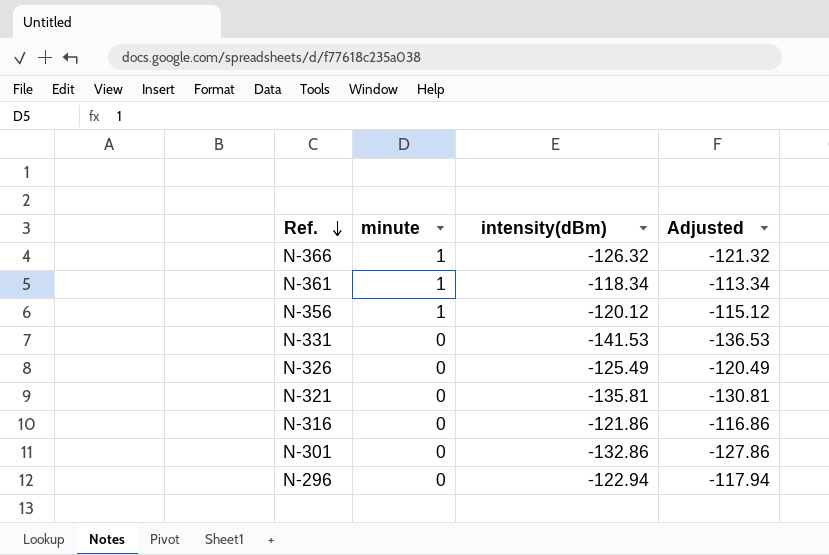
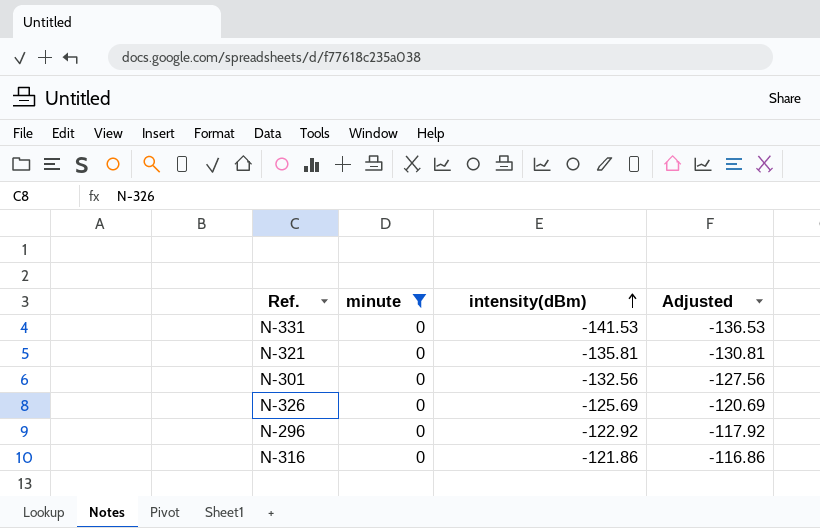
filter: none -> minute = 0
row order: Ref. descending -> intensity(dBm) ascending
N-301 | intensity(dBm): -132.86 -> -132.56
N-301 | Adjusted: -127.86 -> -127.56
N-326 | intensity(dBm): -125.49 -> -125.69
N-326 | Adjusted: -120.49 -> -120.69
N-296 | intensity(dBm): -122.94 -> -122.92
N-296 | Adjusted: -117.94 -> -117.92

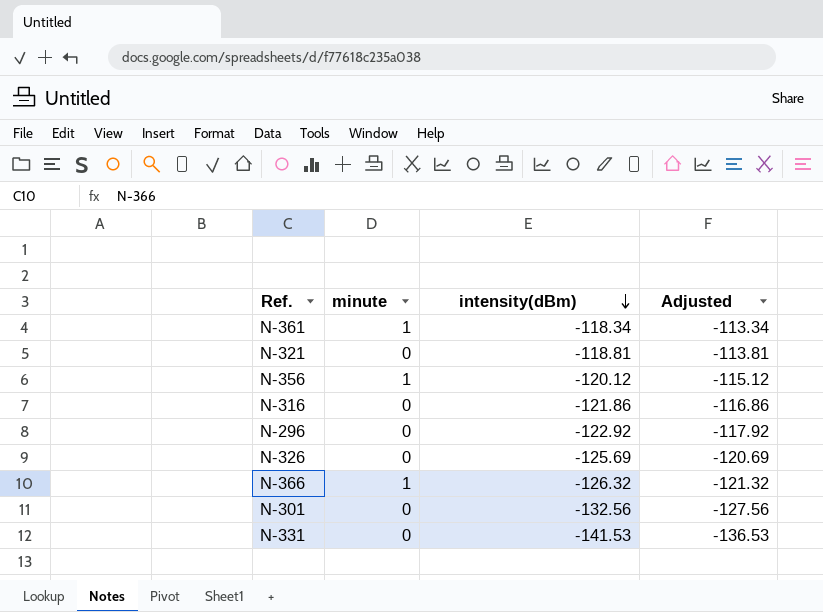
filter: minute = 0 -> none
row order: intensity(dBm) ascending -> intensity(dBm) descending
N-321 | intensity(dBm): -135.81 -> -118.81
N-321 | Adjusted: -130.81 -> -113.81

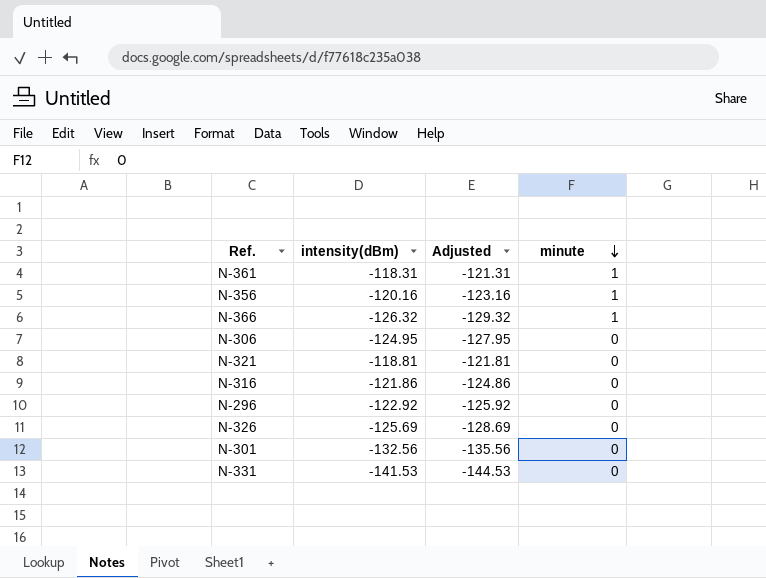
row order: intensity(dBm) descending -> minute descending
column Adjusted | formula: [intensity(dBm)] + 5 -> [intensity(dBm)] - 3
column minute | position: 2 -> 4
N-361 | intensity(dBm): -118.34 -> -118.31
N-356 | intensity(dBm): -120.12 -> -120.16
row N-306: none -> -124.95 | -127.95 | 0

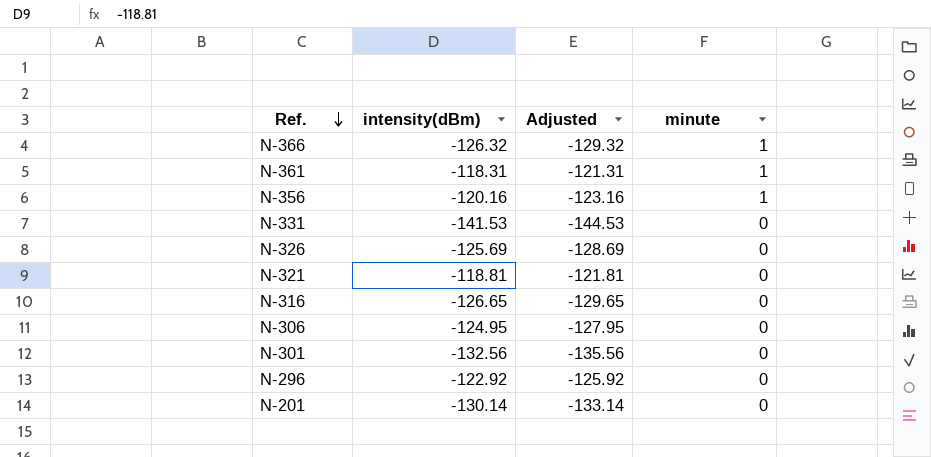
row order: minute descending -> Ref. descending
N-316 | intensity(dBm): -121.86 -> -126.65
N-316 | Adjusted: -124.86 -> -129.65
row N-201: none -> -130.14 | -133.14 | 0

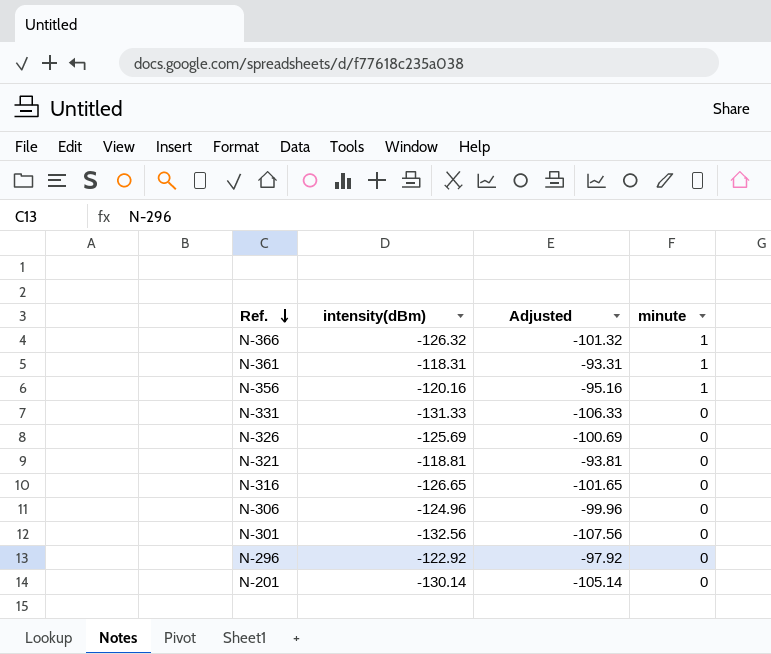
column Adjusted | formula: [intensity(dBm)] - 3 -> [intensity(dBm)] + 25
N-331 | intensity(dBm): -141.53 -> -131.33
N-306 | intensity(dBm): -124.95 -> -124.96

